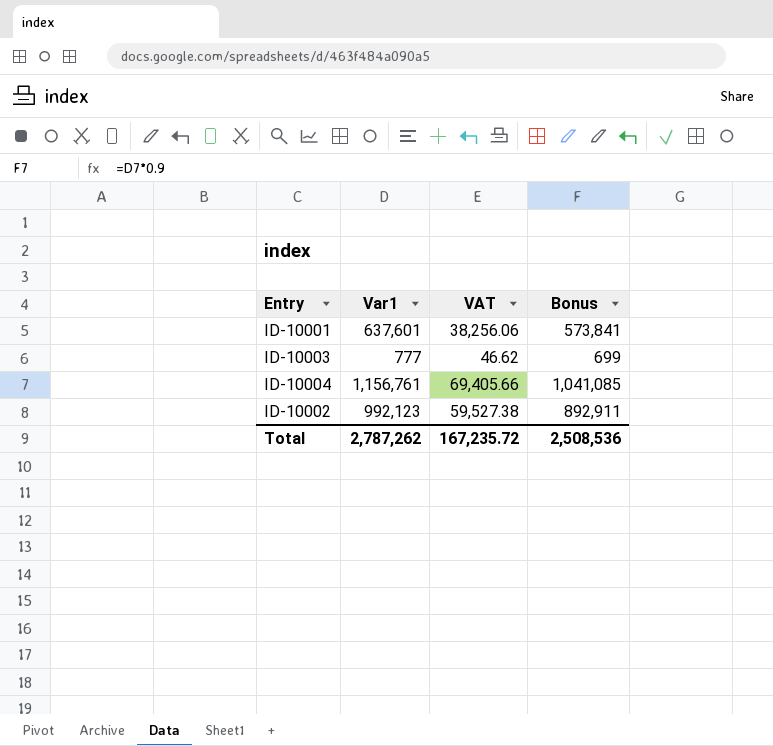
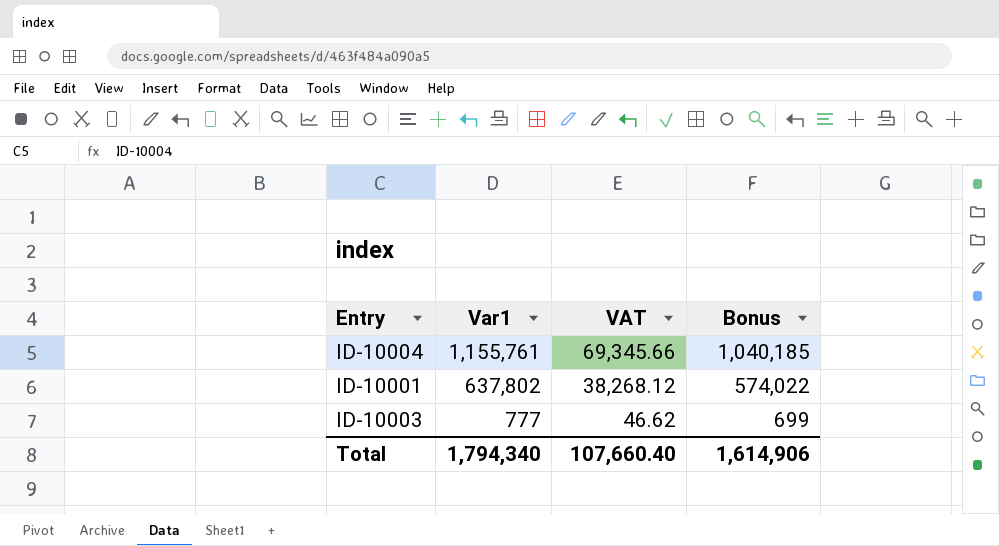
row order: none -> Var1 descending
row ID-10002: 992,123 | 59,527.38 | 892,911 -> none
ID-10004 | Var1: 1,156,761 -> 1,155,761
ID-10004 | VAT: 69,405.66 -> 69,345.66
ID-10004 | Bonus: 1,041,085 -> 1,040,185
ID-10001 | Var1: 637,601 -> 637,802
ID-10001 | VAT: 38,256.06 -> 38,268.12
ID-10001 | Bonus: 573,841 -> 574,022
Total | Var1: 2,787,262 -> 1,794,340
Total | VAT: 167,235.72 -> 107,660.40
Total | Bonus: 2,508,536 -> 1,614,906

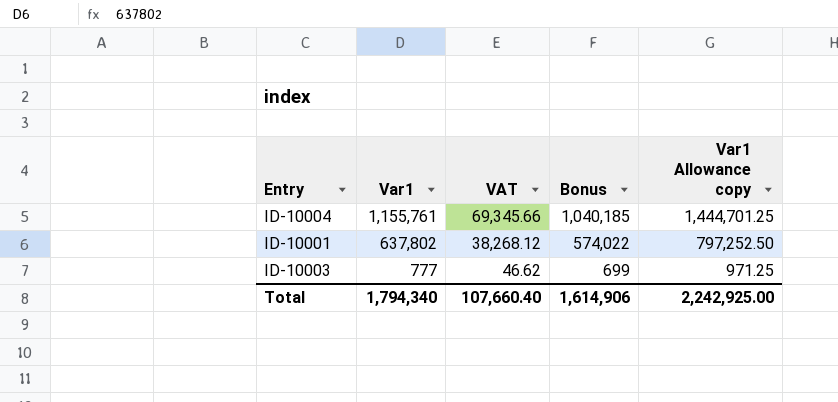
column Var1 Allowance copy | formula: none -> [Var1] * 1.25

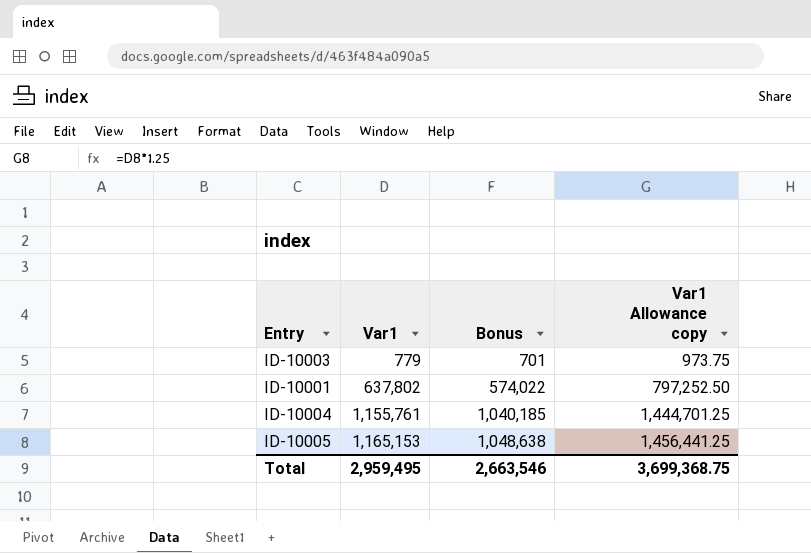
row order: Var1 descending -> Var1 ascending
column VAT | formula: [Var1] * 0.06 -> none
ID-10003 | Var1: 777 -> 779
ID-10003 | Bonus: 699 -> 701
ID-10003 | Var1 Allowance copy: 971.25 -> 973.75
row ID-10005: none -> 1,165,153 | 1,048,638 | 1,456,441.25
Total | Var1: 1,794,340 -> 2,959,495
Total | Bonus: 1,614,906 -> 2,663,546
Total | Var1 Allowance copy: 2,242,925.00 -> 3,699,368.75

